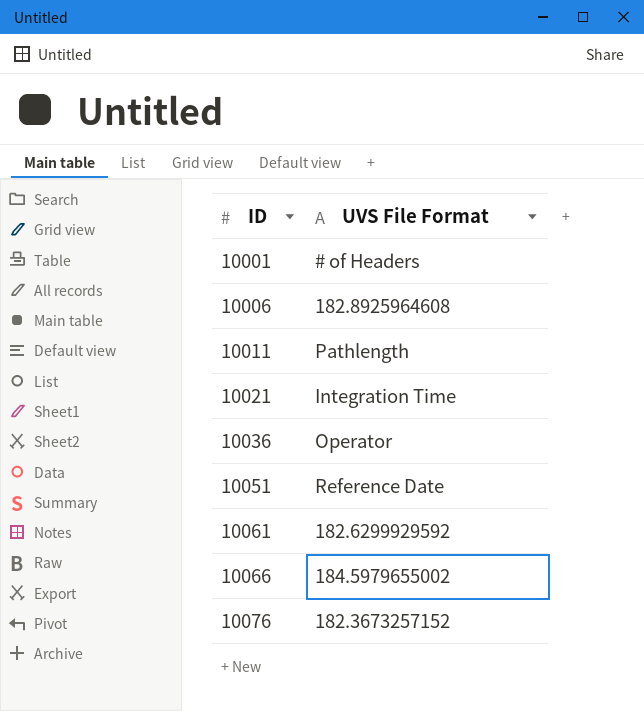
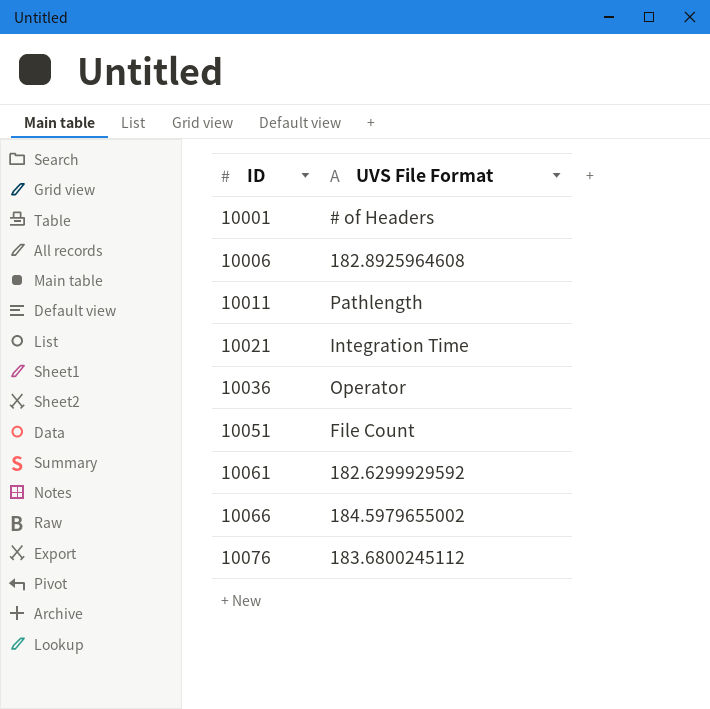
10051 | UVS File Format: Reference Date -> File Count
10076 | UVS File Format: 182.3673257152 -> 183.6800245112

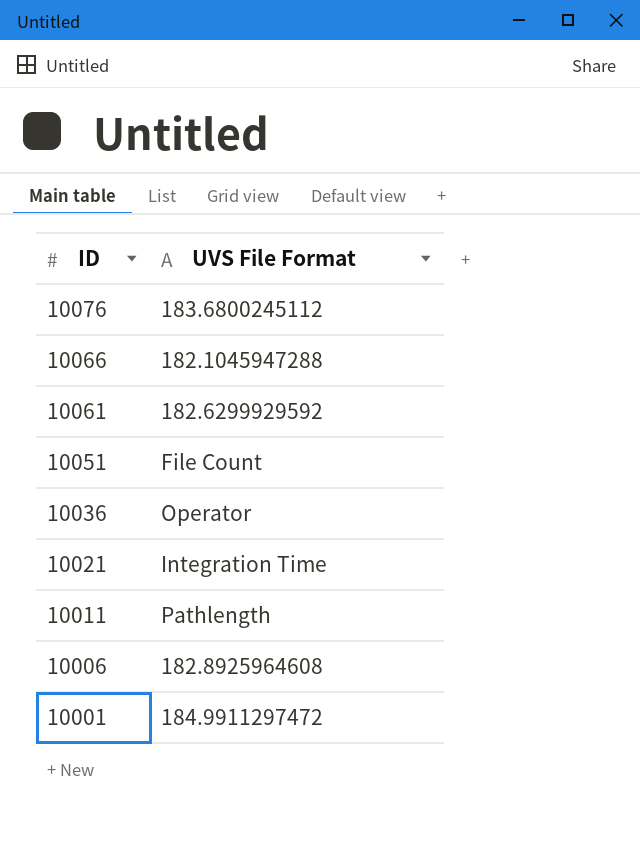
row order: ID ascending -> ID descending
10066 | UVS File Format: 184.5979655002 -> 182.1045947288
10001 | UVS File Format: # of Headers -> 184.9911297472

